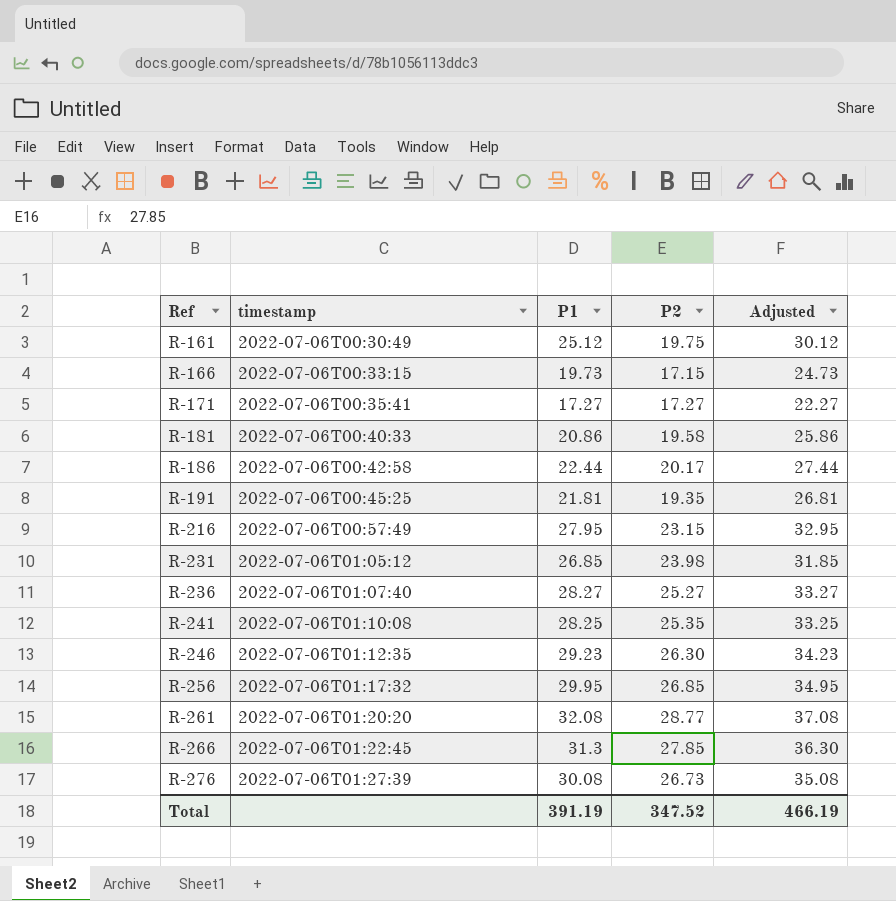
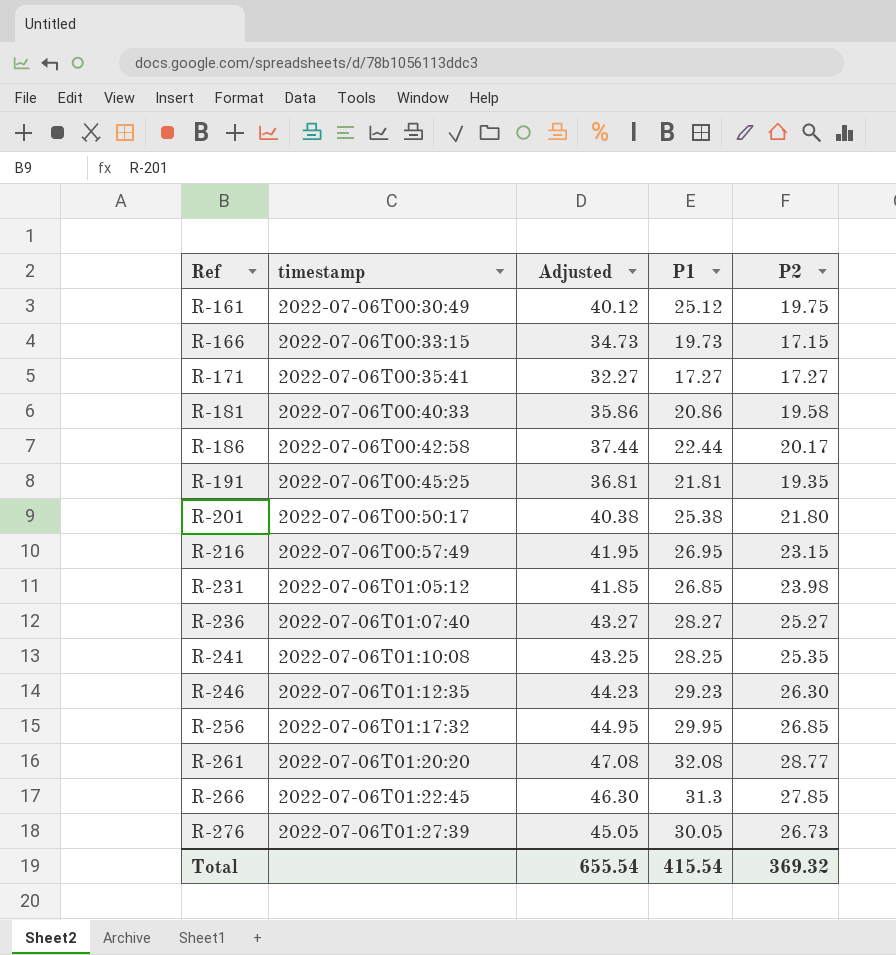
column Adjusted | formula: [P1] + 5 -> [P1] + 15
column Adjusted | position: 5 -> 3
row R-201: none -> 2022-07-06T00:50:17 | 40.38 | 25.38 | 21.80
R-216 | P1: 27.95 -> 26.95
R-276 | P1: 30.08 -> 30.05
Total | Adjusted: 466.19 -> 655.54
Total | P1: 391.19 -> 415.54
Total | P2: 347.52 -> 369.32

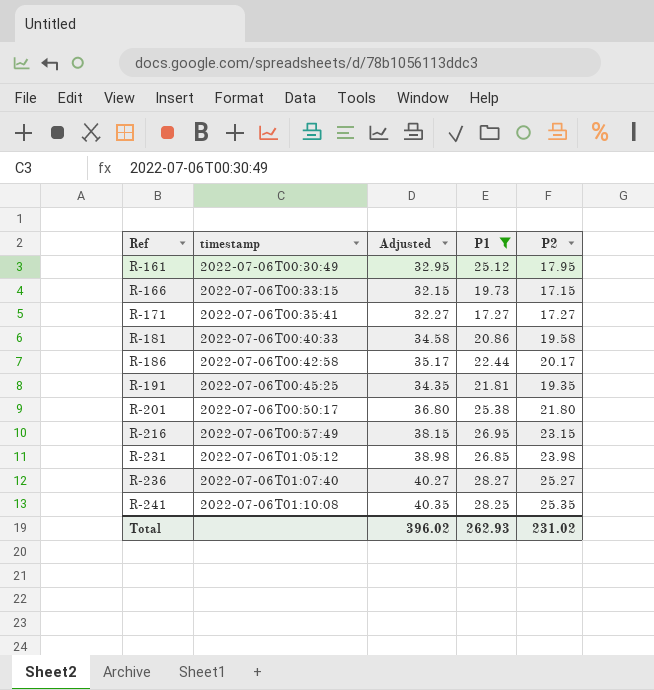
filter: none -> P1 <= 28.27
column Adjusted | formula: [P1] + 15 -> [P2] + 15
R-161 | P2: 19.75 -> 17.95
Total | Adjusted: 655.54 -> 396.02
Total | P1: 415.54 -> 262.93
Total | P2: 369.32 -> 231.02

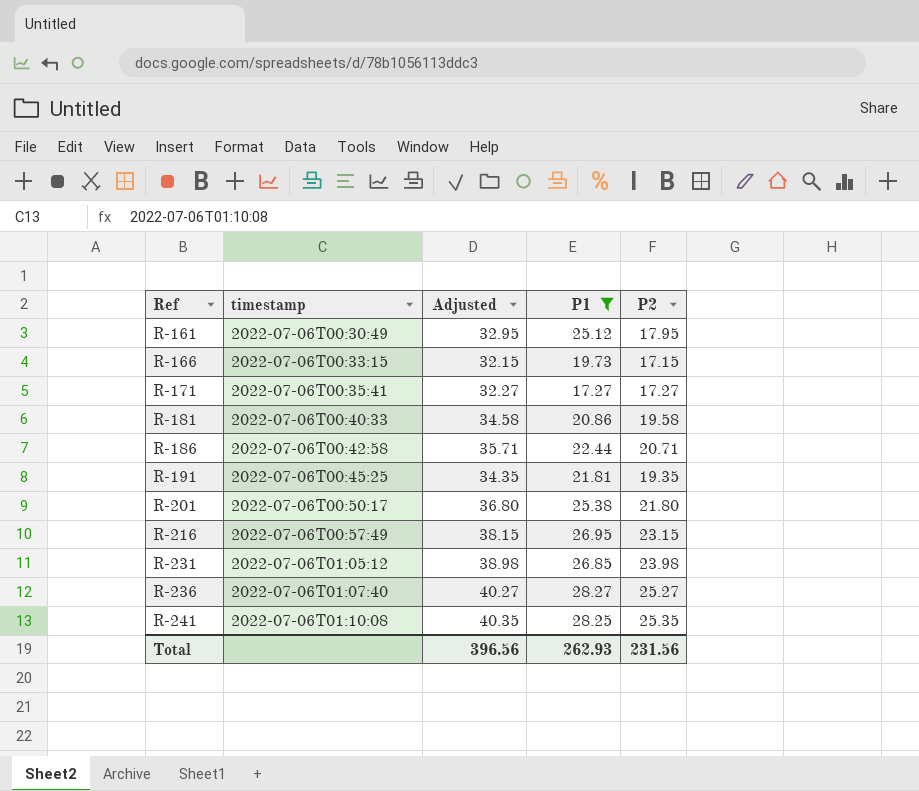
R-186 | Adjusted: 35.17 -> 35.71
R-186 | P2: 20.17 -> 20.71
Total | Adjusted: 396.02 -> 396.56
Total | P2: 231.02 -> 231.56

